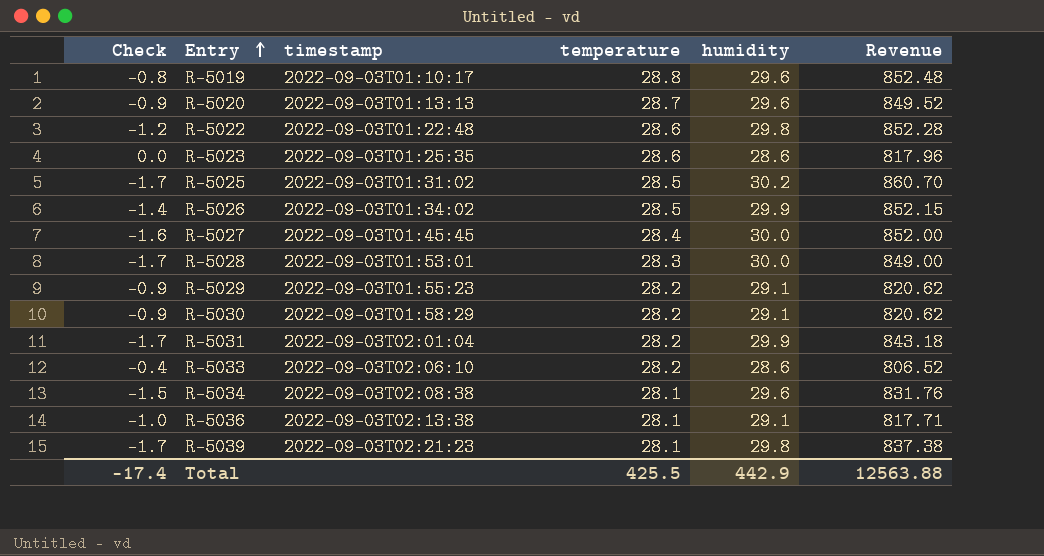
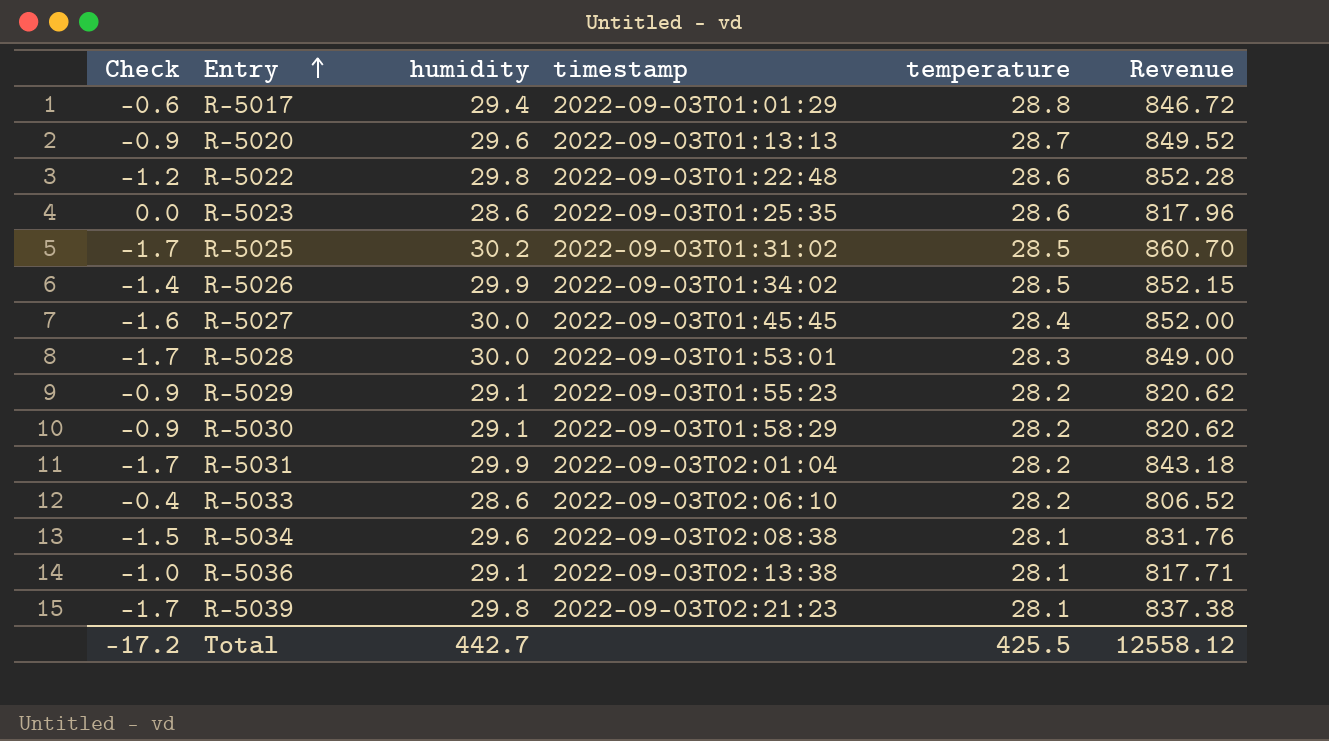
column humidity | position: 5 -> 3
row R-5019: -0.8 | 2022-09-03T01:10:17 | 28.8 | 29.6 | 852.48 -> none
row R-5017: none -> -0.6 | 29.4 | 2022-09-03T01:01:29 | 28.8 | 846.72
Total | Check: -17.4 -> -17.2
Total | humidity: 442.9 -> 442.7
Total | Revenue: 12563.88 -> 12558.12

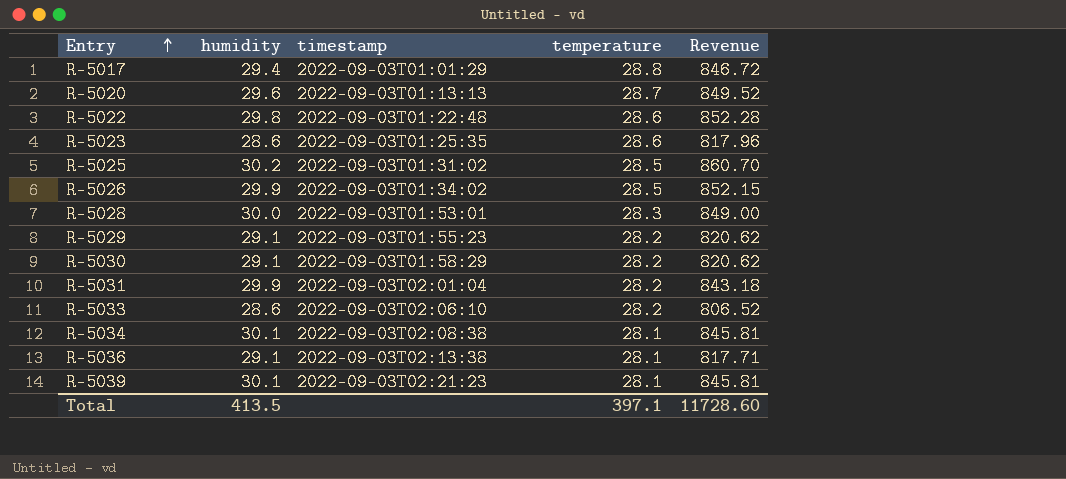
column Check | formula: [temperature] - [humidity] -> none
row R-5027: -1.6 | 30.0 | 2022-09-03T01:45:45 | 28.4 | 852.00 -> none
R-5034 | humidity: 29.6 -> 30.1
R-5034 | Revenue: 831.76 -> 845.81
R-5039 | humidity: 29.8 -> 30.1
R-5039 | Revenue: 837.38 -> 845.81
Total | humidity: 442.7 -> 413.5
Total | temperature: 425.5 -> 397.1
Total | Revenue: 12558.12 -> 11728.60

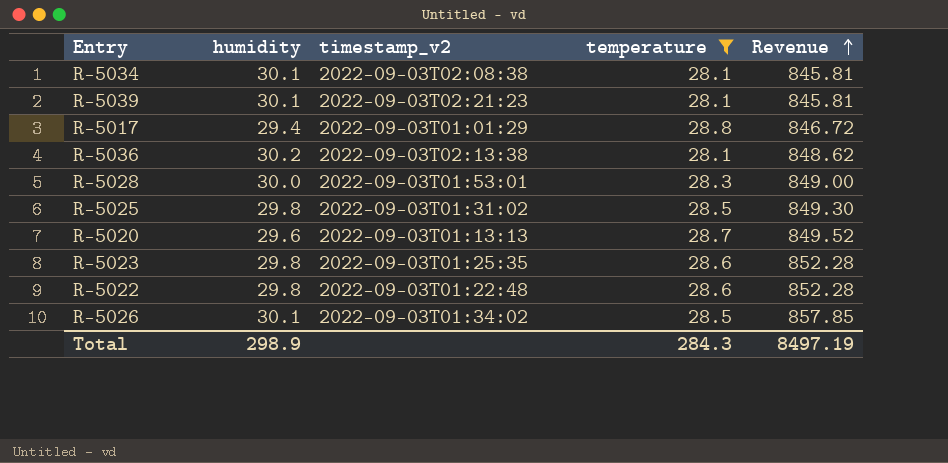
filter: none -> temperature != 28.2
row order: Entry ascending -> Revenue ascending
column name: timestamp -> timestamp_v2
R-5036 | humidity: 29.1 -> 30.2
R-5036 | Revenue: 817.71 -> 848.62
R-5025 | humidity: 30.2 -> 29.8
R-5025 | Revenue: 860.70 -> 849.30
R-5023 | humidity: 28.6 -> 29.8
R-5023 | Revenue: 817.96 -> 852.28
R-5026 | humidity: 29.9 -> 30.1
R-5026 | Revenue: 852.15 -> 857.85
Total | humidity: 413.5 -> 298.9
Total | temperature: 397.1 -> 284.3
Total | Revenue: 11728.60 -> 8497.19

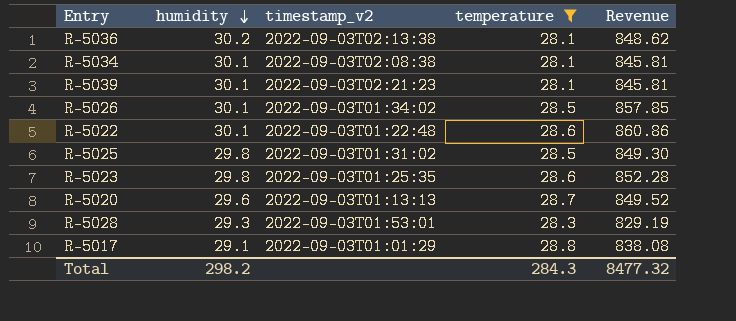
row order: Revenue ascending -> humidity descending
R-5022 | humidity: 29.8 -> 30.1
R-5022 | Revenue: 852.28 -> 860.86
R-5028 | humidity: 30.0 -> 29.3
R-5028 | Revenue: 849.00 -> 829.19
R-5017 | humidity: 29.4 -> 29.1
R-5017 | Revenue: 846.72 -> 838.08
Total | humidity: 298.9 -> 298.2
Total | Revenue: 8497.19 -> 8477.32

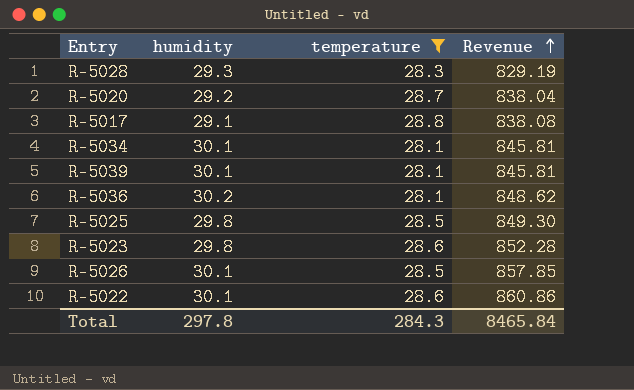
row order: humidity descending -> Revenue ascending
column timestamp_v2 | position: 3 -> none
R-5020 | humidity: 29.6 -> 29.2
R-5020 | Revenue: 849.52 -> 838.04
Total | humidity: 298.2 -> 297.8
Total | Revenue: 8477.32 -> 8465.84

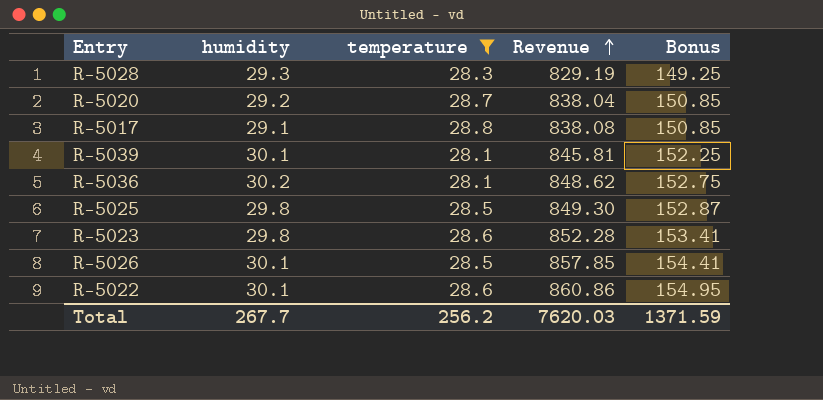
column Bonus | formula: none -> [Revenue] * 0.18
row R-5034: 30.1 | 28.1 | 845.81 -> none
Total | humidity: 297.8 -> 267.7
Total | temperature: 284.3 -> 256.2
Total | Revenue: 8465.84 -> 7620.03

